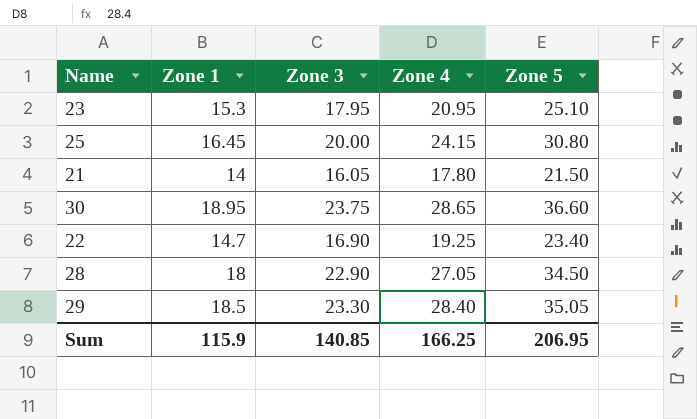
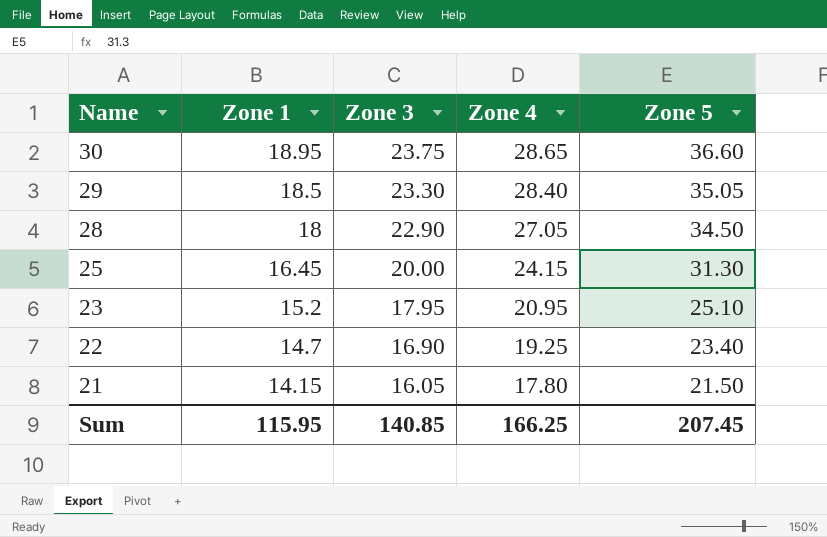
row order: none -> Name descending
25 | Zone 5: 30.80 -> 31.30
23 | Zone 1: 15.3 -> 15.2
21 | Zone 1: 14 -> 14.15
Sum | Zone 1: 115.9 -> 115.95
Sum | Zone 5: 206.95 -> 207.45

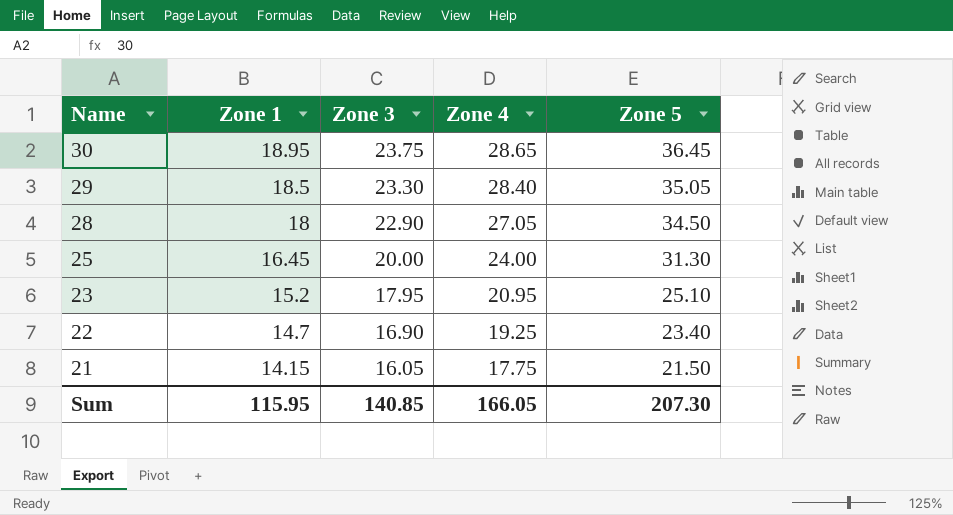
30 | Zone 5: 36.60 -> 36.45
25 | Zone 4: 24.15 -> 24.00
21 | Zone 4: 17.80 -> 17.75
Sum | Zone 4: 166.25 -> 166.05
Sum | Zone 5: 207.45 -> 207.30

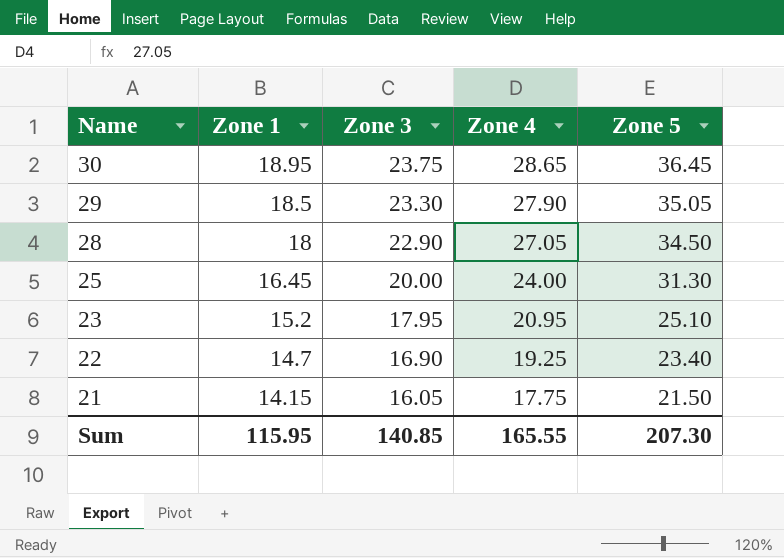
29 | Zone 4: 28.40 -> 27.90
Sum | Zone 4: 166.05 -> 165.55

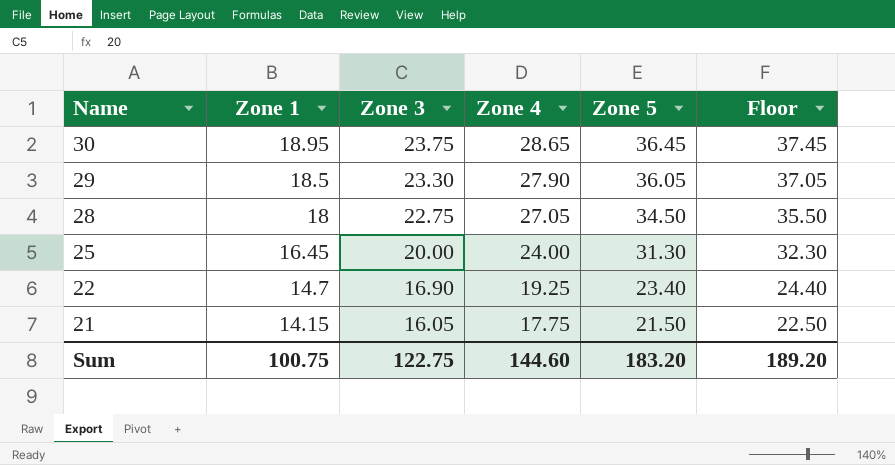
column Floor | formula: none -> [Zone 5] + 1
row 23: 15.2 | 17.95 | 20.95 | 25.10 -> none
29 | Zone 5: 35.05 -> 36.05
28 | Zone 3: 22.90 -> 22.75
Sum | Zone 1: 115.95 -> 100.75
Sum | Zone 3: 140.85 -> 122.75
Sum | Zone 4: 165.55 -> 144.60
Sum | Zone 5: 207.30 -> 183.20

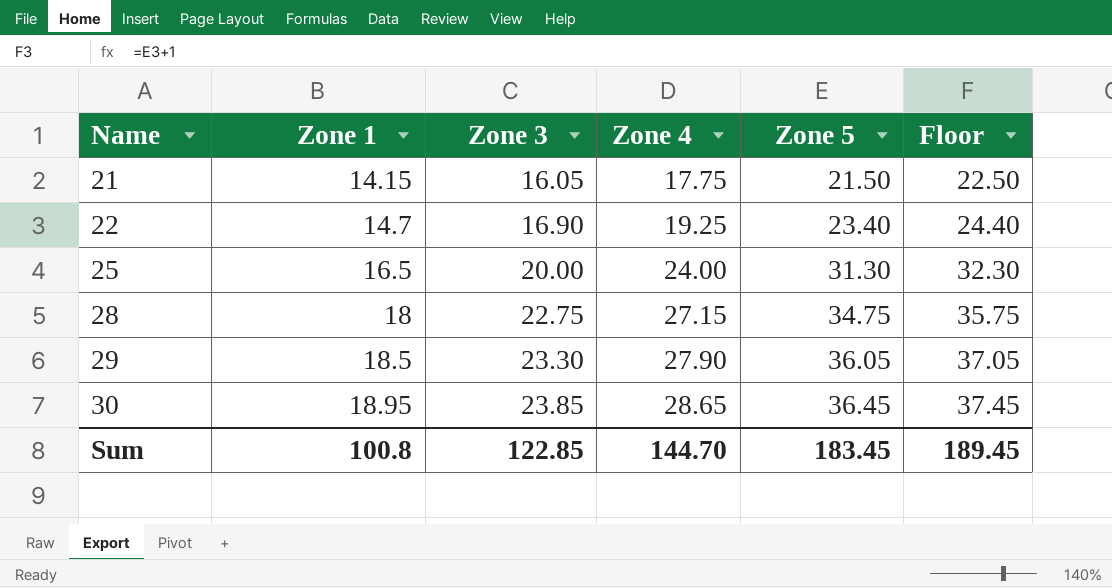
row order: Name descending -> Name ascending
25 | Zone 1: 16.45 -> 16.5
28 | Zone 4: 27.05 -> 27.15
28 | Zone 5: 34.50 -> 34.75
28 | Floor: 35.50 -> 35.75
30 | Zone 3: 23.75 -> 23.85
Sum | Zone 1: 100.75 -> 100.8
Sum | Zone 3: 122.75 -> 122.85
Sum | Zone 4: 144.60 -> 144.70
Sum | Zone 5: 183.20 -> 183.45
Sum | Floor: 189.20 -> 189.45

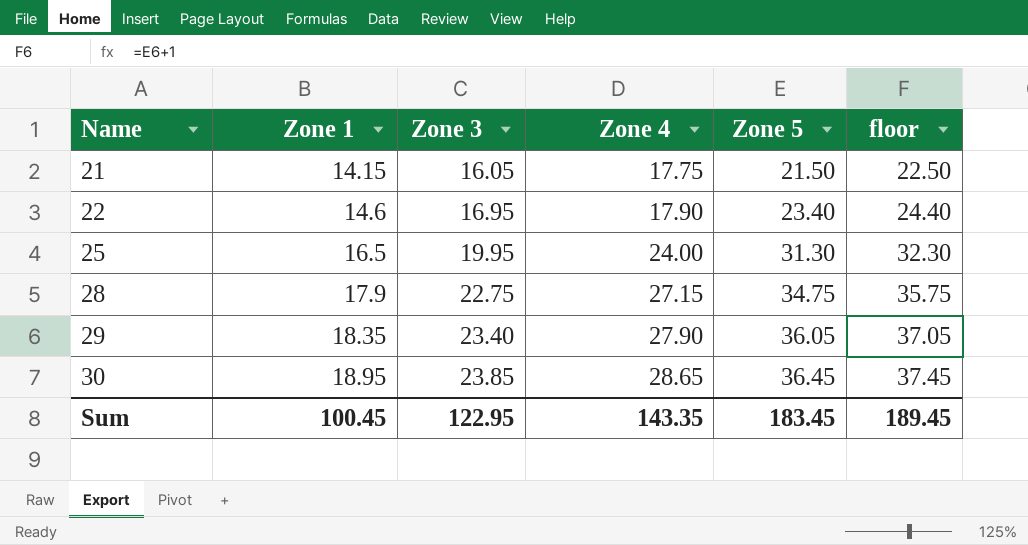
column name: Floor -> floor
22 | Zone 1: 14.7 -> 14.6
22 | Zone 3: 16.90 -> 16.95
22 | Zone 4: 19.25 -> 17.90
25 | Zone 3: 20.00 -> 19.95
28 | Zone 1: 18 -> 17.9
29 | Zone 1: 18.5 -> 18.35
29 | Zone 3: 23.30 -> 23.40
Sum | Zone 1: 100.8 -> 100.45
Sum | Zone 3: 122.85 -> 122.95
Sum | Zone 4: 144.70 -> 143.35

